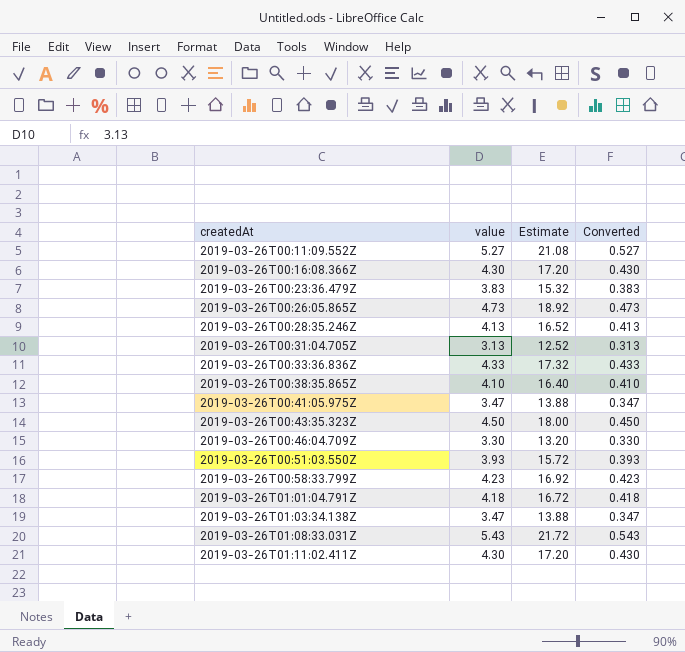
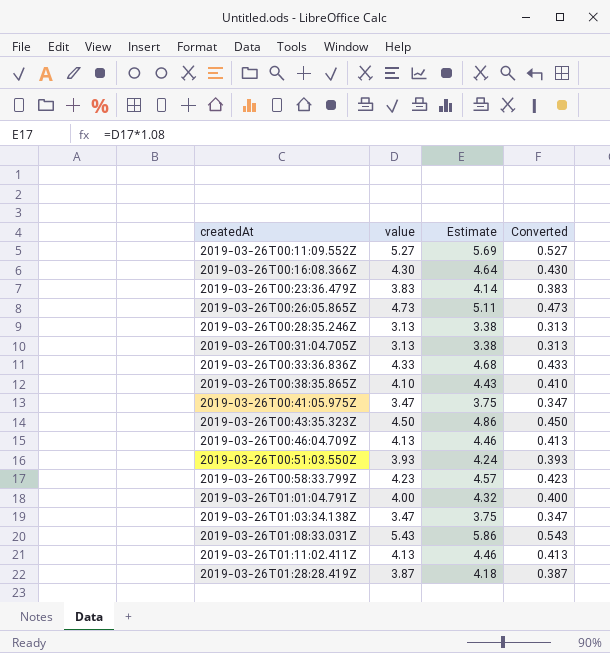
column Estimate | formula: [value] * 4 -> [value] * 1.08
2019-03-26T00:28:35.246Z | value: 4.13 -> 3.13
2019-03-26T00:28:35.246Z | Converted: 0.413 -> 0.313
2019-03-26T00:46:04.709Z | value: 3.30 -> 4.13
2019-03-26T00:46:04.709Z | Converted: 0.330 -> 0.413
2019-03-26T01:01:04.791Z | value: 4.18 -> 4.00
2019-03-26T01:01:04.791Z | Converted: 0.418 -> 0.400
2019-03-26T01:11:02.411Z | value: 4.30 -> 4.13
2019-03-26T01:11:02.411Z | Converted: 0.430 -> 0.413
row 2019-03-26T01:28:28.419Z: none -> 3.87 | 4.18 | 0.387

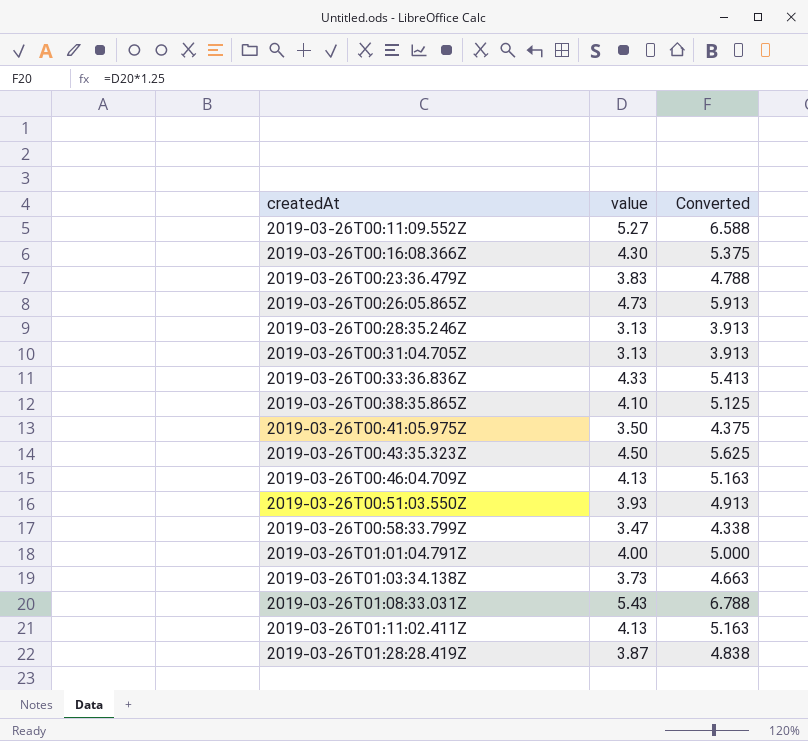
column Estimate | formula: [value] * 1.08 -> none
column Converted | formula: [value] * 0.1 -> [value] * 1.25
2019-03-26T00:41:05.975Z | value: 3.47 -> 3.50
2019-03-26T00:58:33.799Z | value: 4.23 -> 3.47
2019-03-26T01:03:34.138Z | value: 3.47 -> 3.73

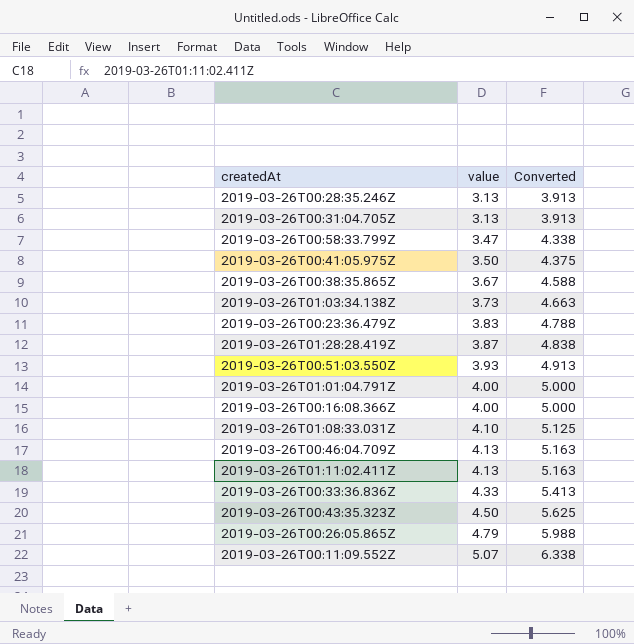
row order: createdAt ascending -> value ascending
2019-03-26T00:38:35.865Z | value: 4.10 -> 3.67
2019-03-26T00:38:35.865Z | Converted: 5.125 -> 4.588
2019-03-26T00:16:08.366Z | value: 4.30 -> 4.00
2019-03-26T00:16:08.366Z | Converted: 5.375 -> 5.000
2019-03-26T01:08:33.031Z | value: 5.43 -> 4.10
2019-03-26T01:08:33.031Z | Converted: 6.788 -> 5.125
2019-03-26T00:26:05.865Z | value: 4.73 -> 4.79
2019-03-26T00:26:05.865Z | Converted: 5.913 -> 5.988
2019-03-26T00:11:09.552Z | value: 5.27 -> 5.07
2019-03-26T00:11:09.552Z | Converted: 6.588 -> 6.338

